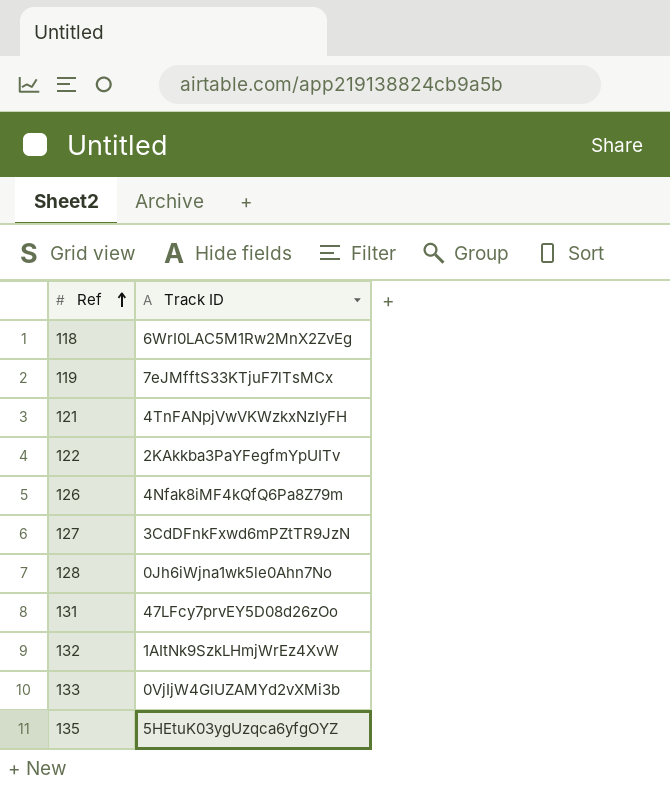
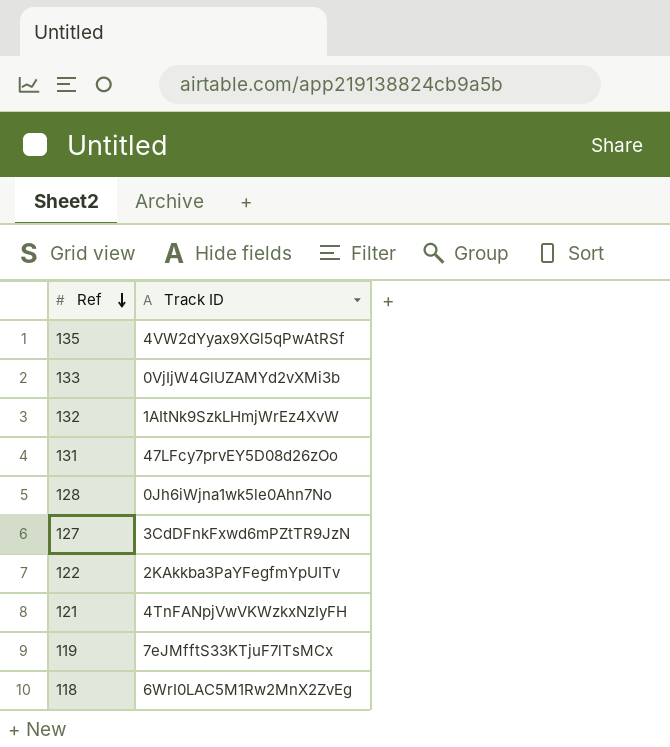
row order: Ref ascending -> Ref descending
row 126: 4Nfak8iMF4kQfQ6Pa8Z79m -> none
135 | Track ID: 5HEtuK03ygUzqca6yfgOYZ -> 4VW2dYyax9XGl5qPwAtRSf

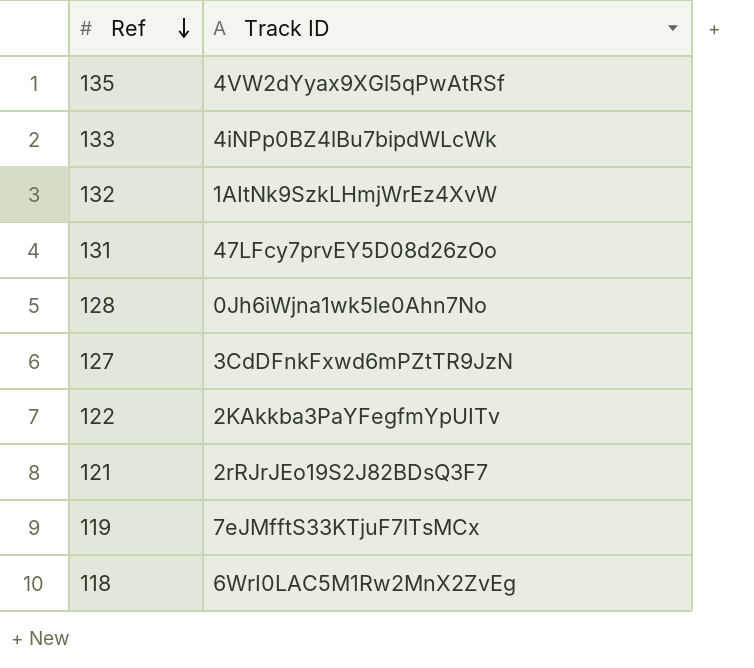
133 | Track ID: 0VjIjW4GlUZAMYd2vXMi3b -> 4iNPp0BZ4lBu7bipdWLcWk
121 | Track ID: 4TnFANpjVwVKWzkxNzIyFH -> 2rRJrJEo19S2J82BDsQ3F7

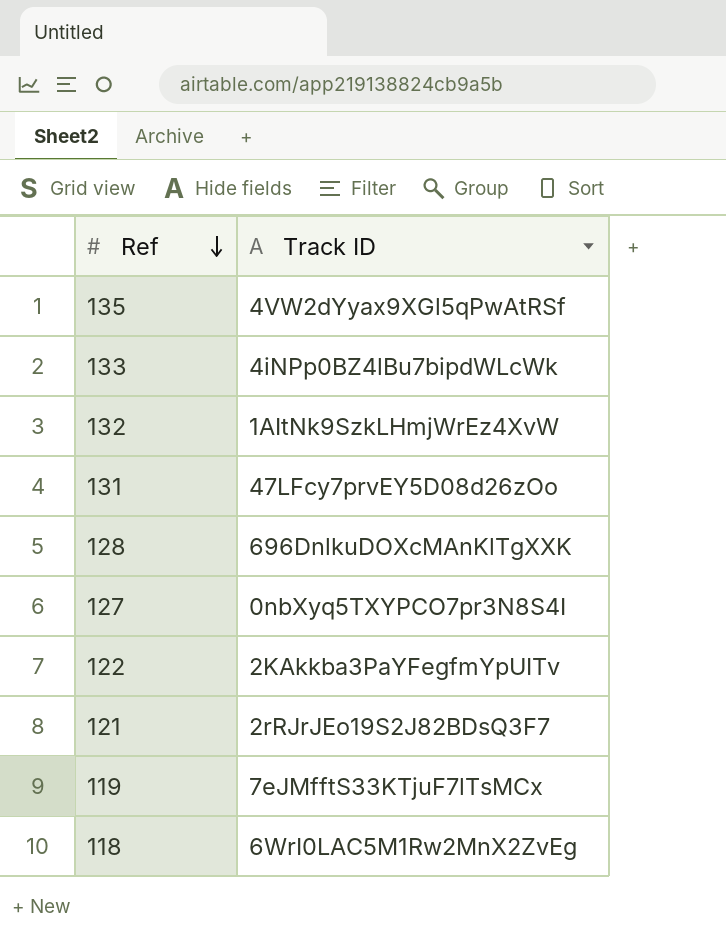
128 | Track ID: 0Jh6iWjna1wk5le0Ahn7No -> 696DnlkuDOXcMAnKlTgXXK
127 | Track ID: 3CdDFnkFxwd6mPZtTR9JzN -> 0nbXyq5TXYPCO7pr3N8S4I

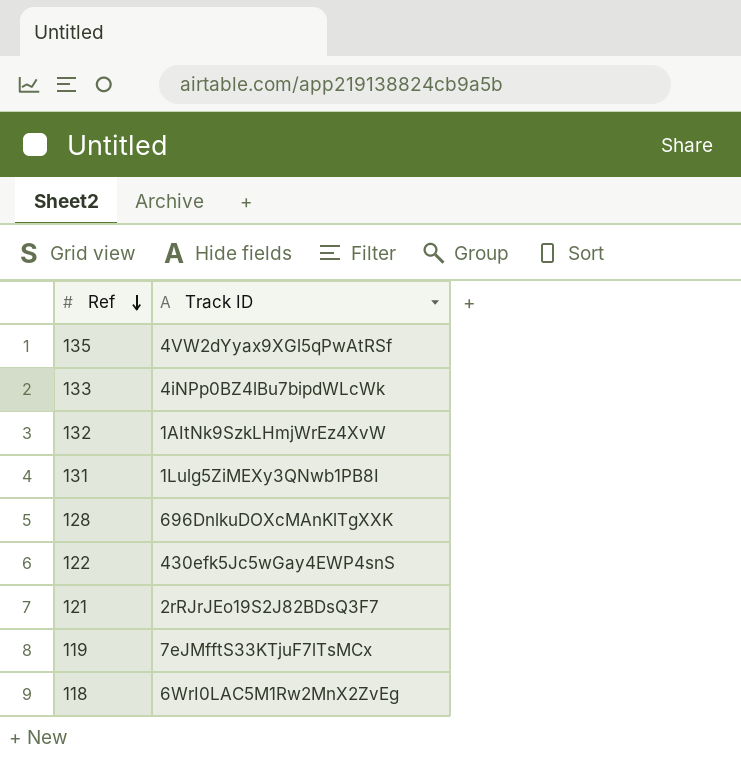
row 127: 0nbXyq5TXYPCO7pr3N8S4I -> none
131 | Track ID: 47LFcy7prvEY5D08d26zOo -> 1Lulg5ZiMEXy3QNwb1PB8I
122 | Track ID: 2KAkkba3PaYFegfmYpUITv -> 430efk5Jc5wGay4EWP4snS

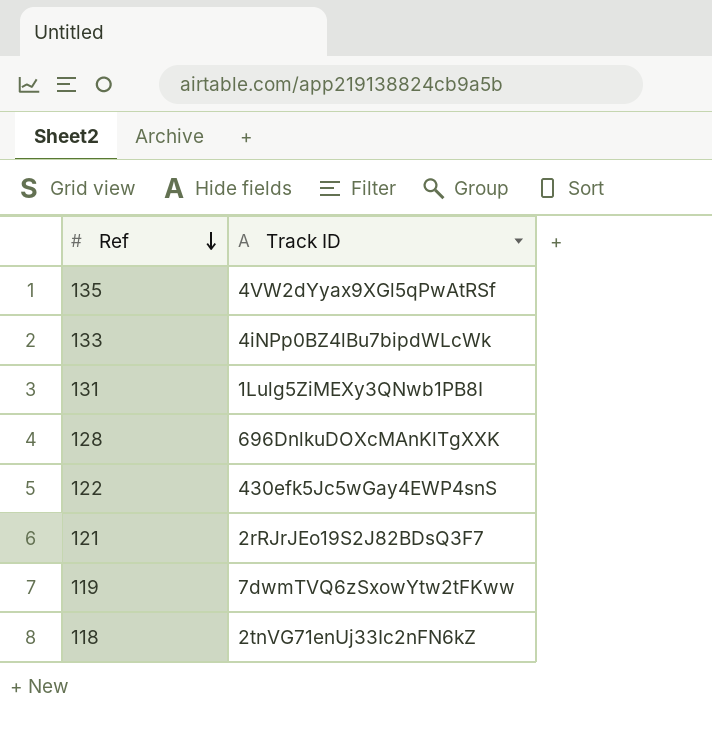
row 132: 1AItNk9SzkLHmjWrEz4XvW -> none
119 | Track ID: 7eJMfftS33KTjuF7lTsMCx -> 7dwmTVQ6zSxowYtw2tFKww
118 | Track ID: 6WrI0LAC5M1Rw2MnX2ZvEg -> 2tnVG71enUj33Ic2nFN6kZ

